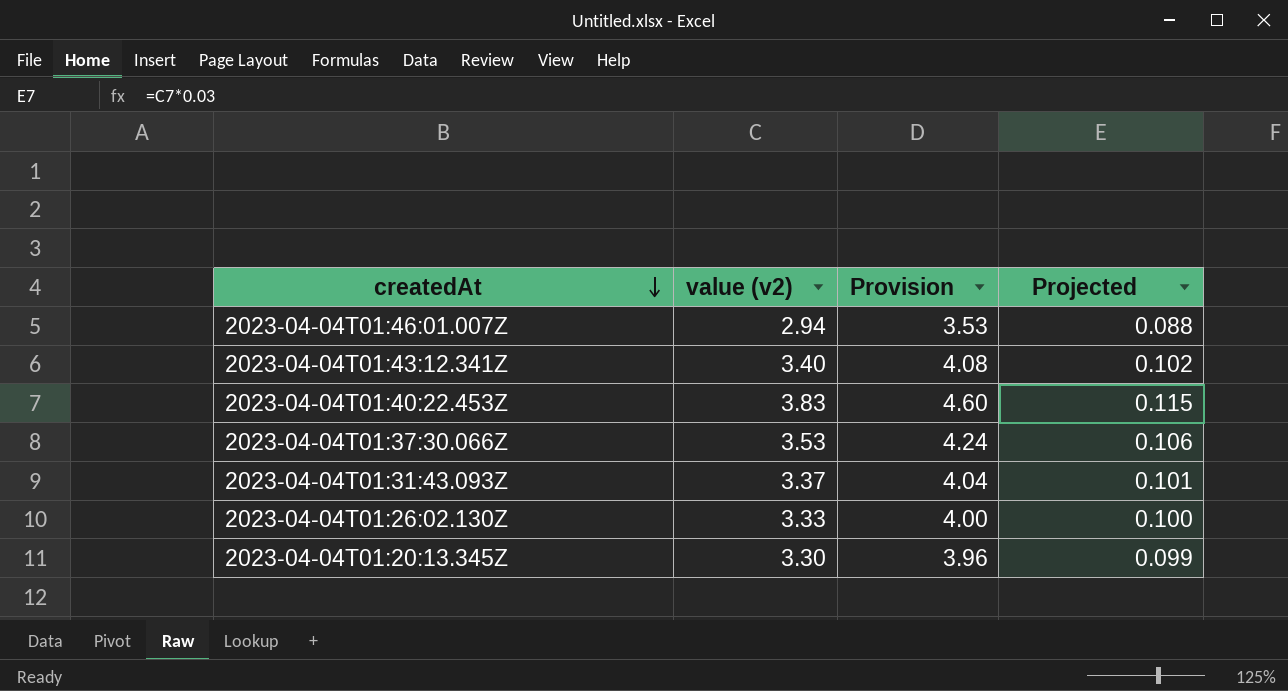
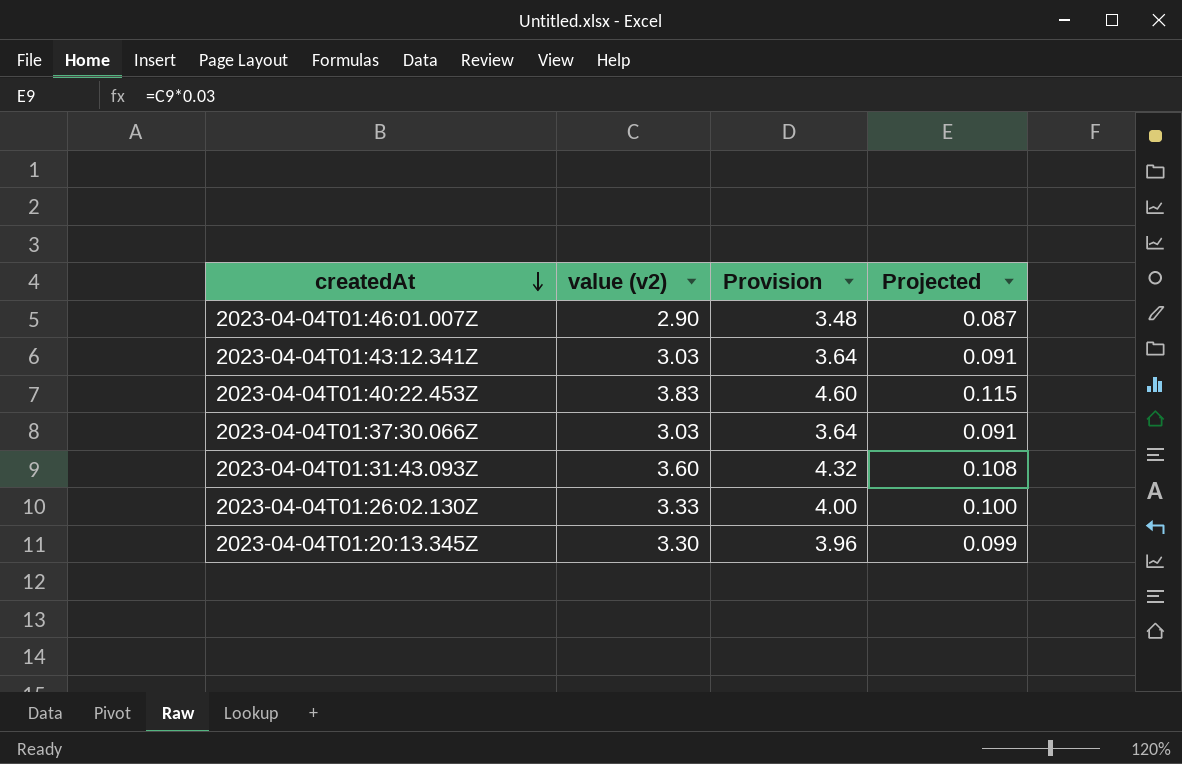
2023-04-04T01:46:01.007Z | value (v2): 2.94 -> 2.90
2023-04-04T01:46:01.007Z | Provision: 3.53 -> 3.48
2023-04-04T01:46:01.007Z | Projected: 0.088 -> 0.087
2023-04-04T01:43:12.341Z | value (v2): 3.40 -> 3.03
2023-04-04T01:43:12.341Z | Provision: 4.08 -> 3.64
2023-04-04T01:43:12.341Z | Projected: 0.102 -> 0.091
2023-04-04T01:37:30.066Z | value (v2): 3.53 -> 3.03
2023-04-04T01:37:30.066Z | Provision: 4.24 -> 3.64
2023-04-04T01:37:30.066Z | Projected: 0.106 -> 0.091
2023-04-04T01:31:43.093Z | value (v2): 3.37 -> 3.60
2023-04-04T01:31:43.093Z | Provision: 4.04 -> 4.32
2023-04-04T01:31:43.093Z | Projected: 0.101 -> 0.108

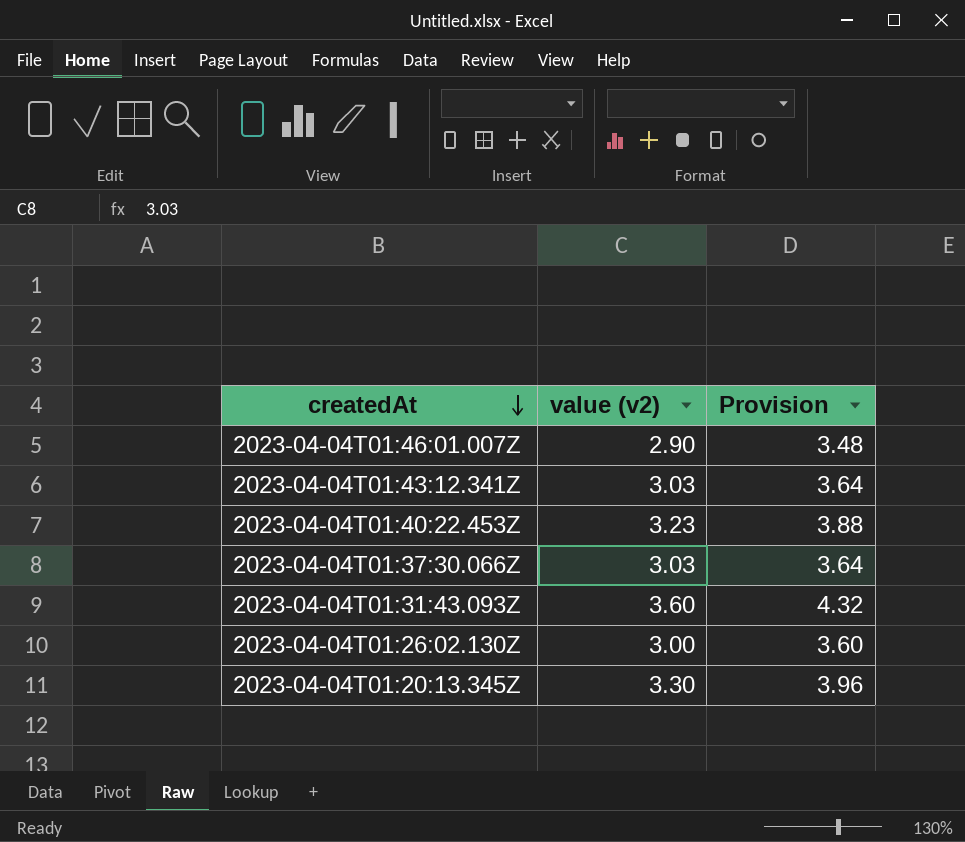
column Projected | formula: [value (v2)] * 0.03 -> none
2023-04-04T01:40:22.453Z | value (v2): 3.83 -> 3.23
2023-04-04T01:40:22.453Z | Provision: 4.60 -> 3.88
2023-04-04T01:26:02.130Z | value (v2): 3.33 -> 3.00
2023-04-04T01:26:02.130Z | Provision: 4.00 -> 3.60

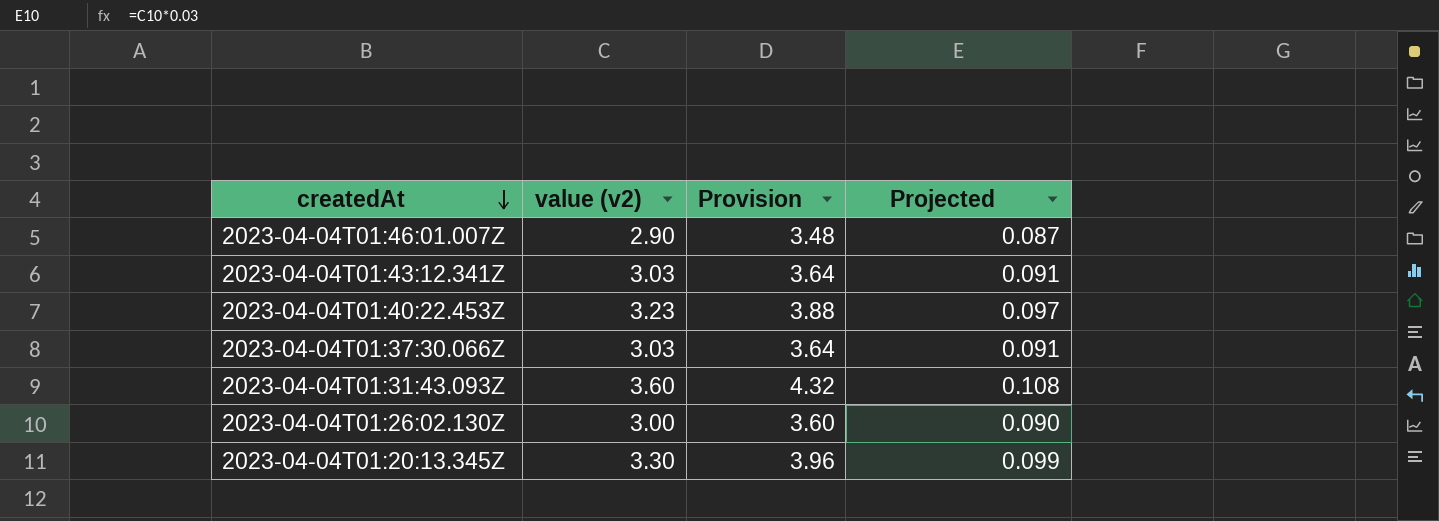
column Projected | formula: none -> [value (v2)] * 0.03

